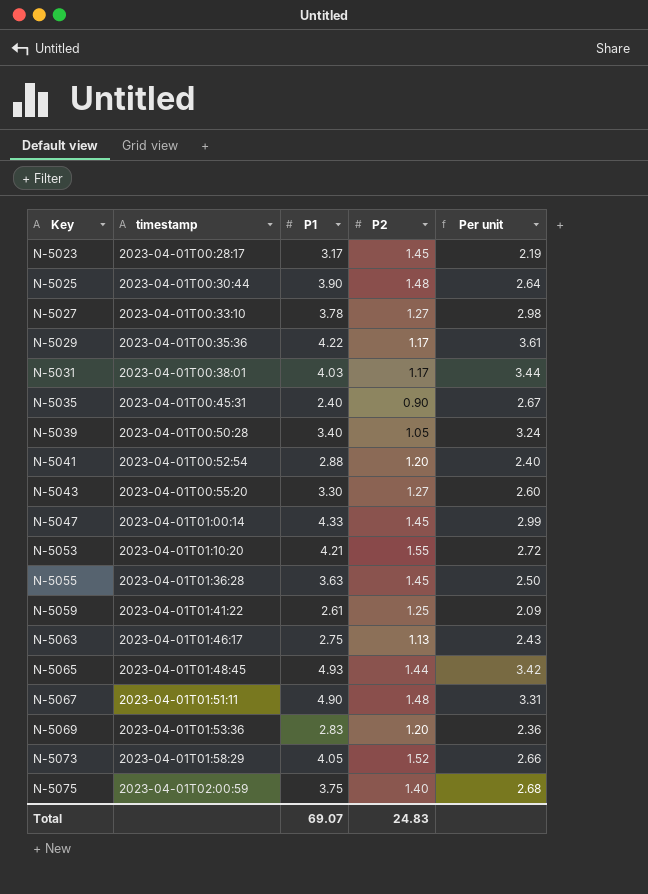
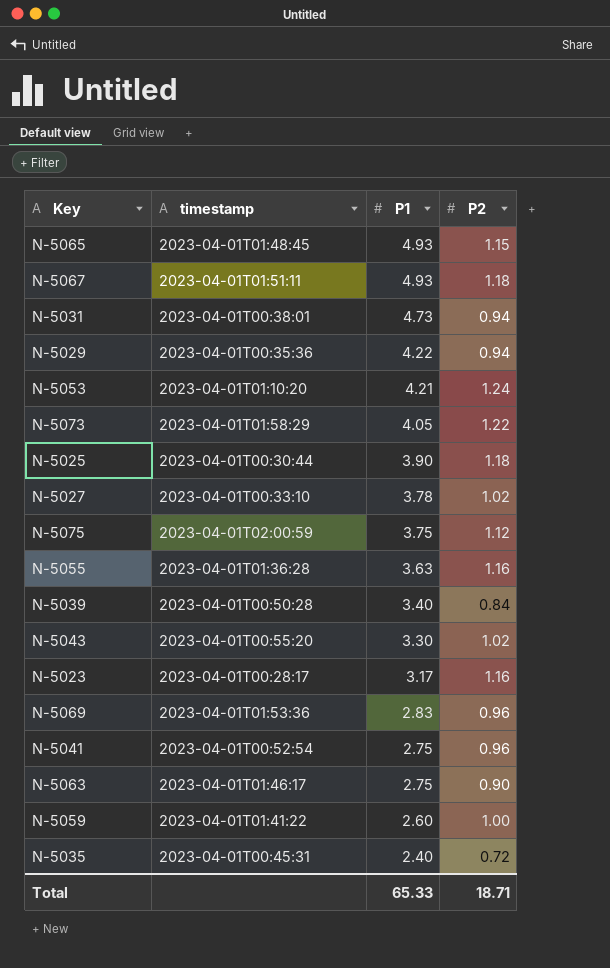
row order: Key ascending -> P1 descending
column Per unit | formula: [P1] / [P2] -> none
row N-5047: 2023-04-01T01:00:14 | 4.33 | 1.45 | 2.99 -> none
N-5065 | P2: 1.44 -> 1.15
N-5067 | P1: 4.90 -> 4.93
N-5067 | P2: 1.48 -> 1.18
N-5031 | P1: 4.03 -> 4.73
N-5031 | P2: 1.17 -> 0.94
N-5029 | P2: 1.17 -> 0.94
N-5053 | P2: 1.55 -> 1.24
N-5073 | P2: 1.52 -> 1.22
N-5025 | P2: 1.48 -> 1.18
N-5027 | P2: 1.27 -> 1.02
N-5075 | P2: 1.40 -> 1.12
N-5055 | P2: 1.45 -> 1.16
N-5039 | P2: 1.05 -> 0.84
N-5043 | P2: 1.27 -> 1.02
N-5023 | P2: 1.45 -> 1.16
N-5069 | P2: 1.20 -> 0.96
N-5041 | P1: 2.88 -> 2.75
N-5041 | P2: 1.20 -> 0.96
N-5063 | P2: 1.13 -> 0.90
N-5059 | P1: 2.61 -> 2.60
N-5059 | P2: 1.25 -> 1.00
N-5035 | P2: 0.90 -> 0.72
Total | P1: 69.07 -> 65.33
Total | P2: 24.83 -> 18.71

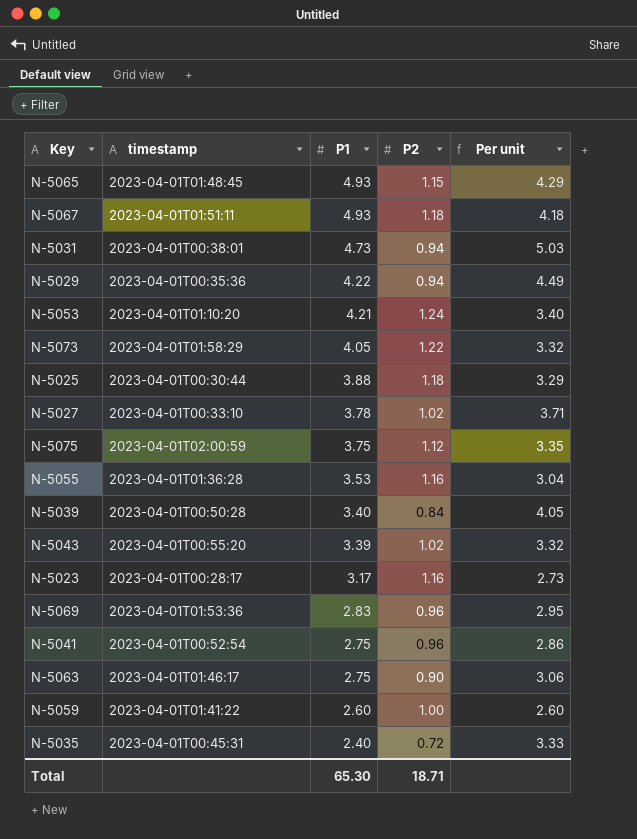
column Per unit | formula: none -> [P1] / [P2]
N-5025 | P1: 3.90 -> 3.88
N-5055 | P1: 3.63 -> 3.53
N-5043 | P1: 3.30 -> 3.39
Total | P1: 65.33 -> 65.30

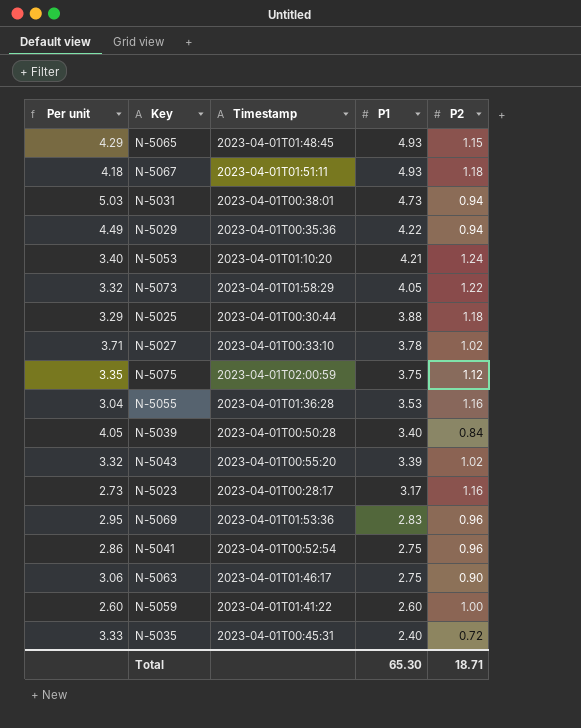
column Per unit | position: 5 -> 1
column name: timestamp -> Timestamp

